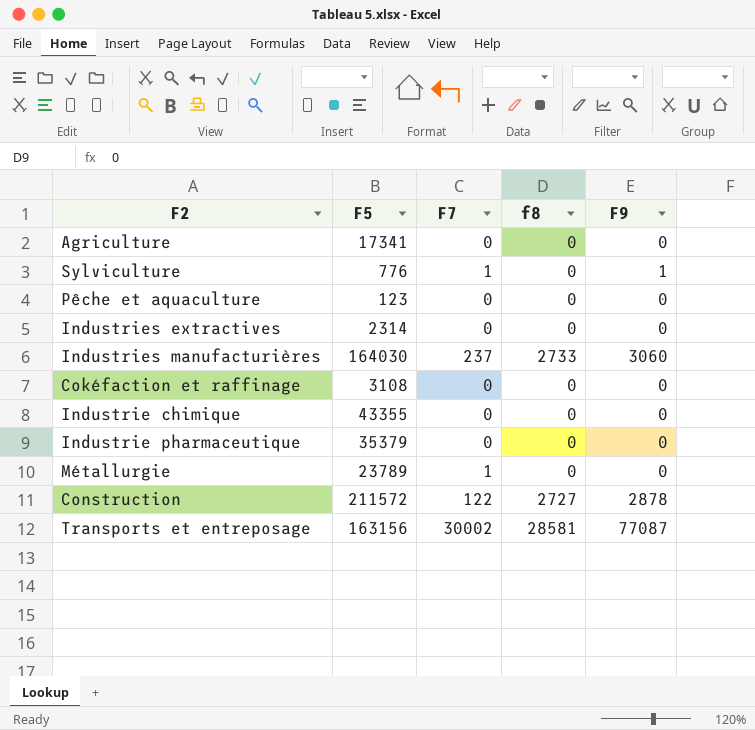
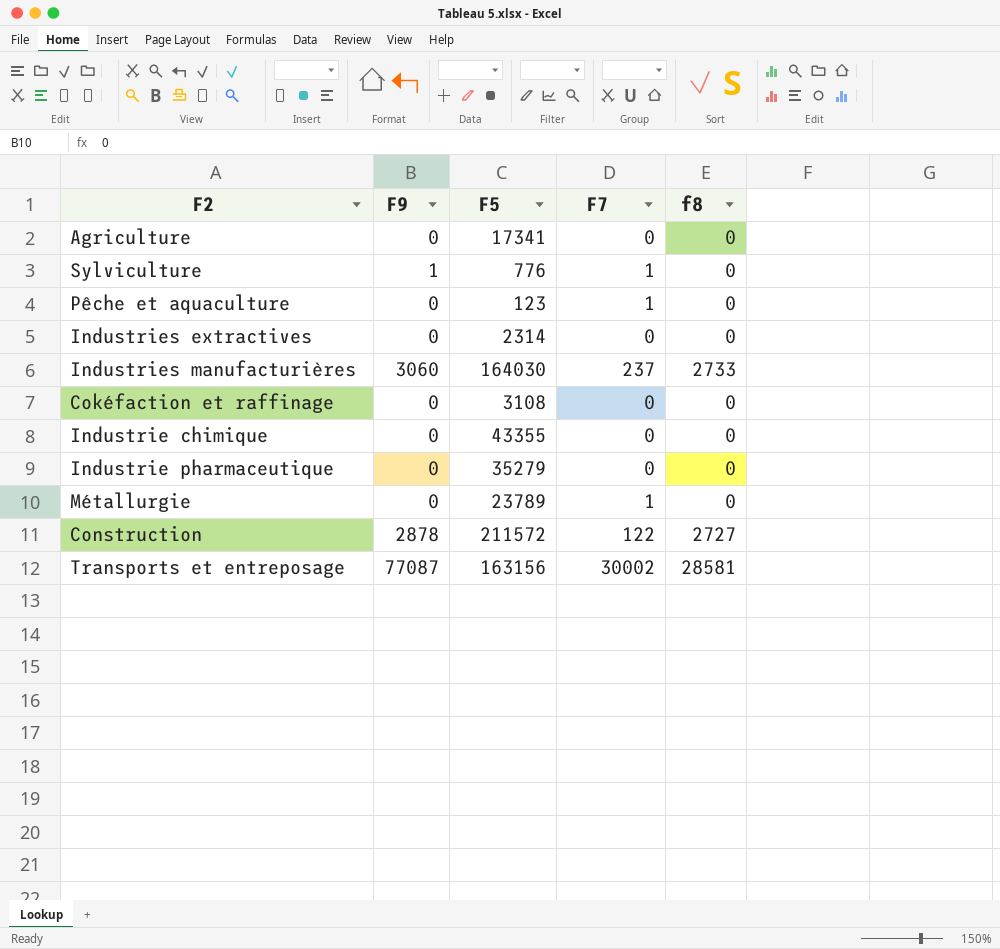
column F9 | position: 5 -> 2
Pêche et aquaculture | F7: 0 -> 1
Industrie pharmaceutique | F5: 35379 -> 35279

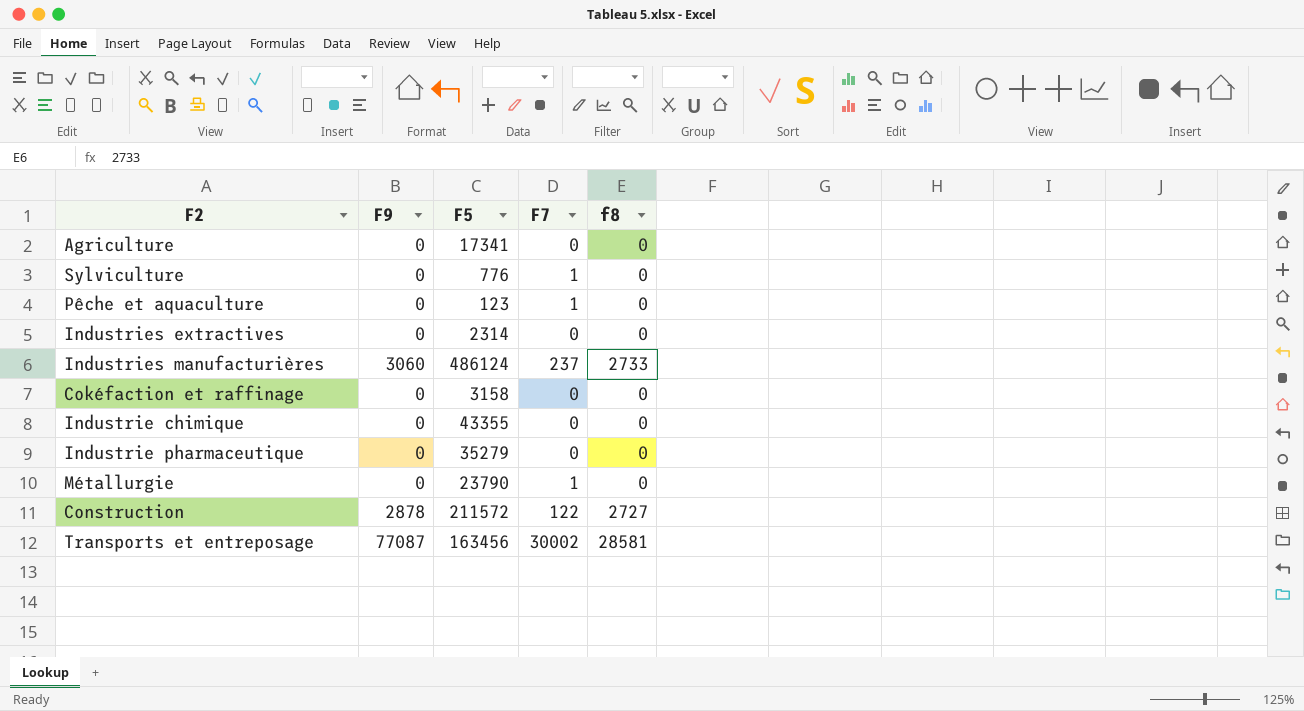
Sylviculture | F9: 1 -> 0
Industries manufacturières | F5: 164030 -> 486124
Cokéfaction et raffinage | F5: 3108 -> 3158
Métallurgie | F5: 23789 -> 23790
Transports et entreposage | F5: 163156 -> 163456

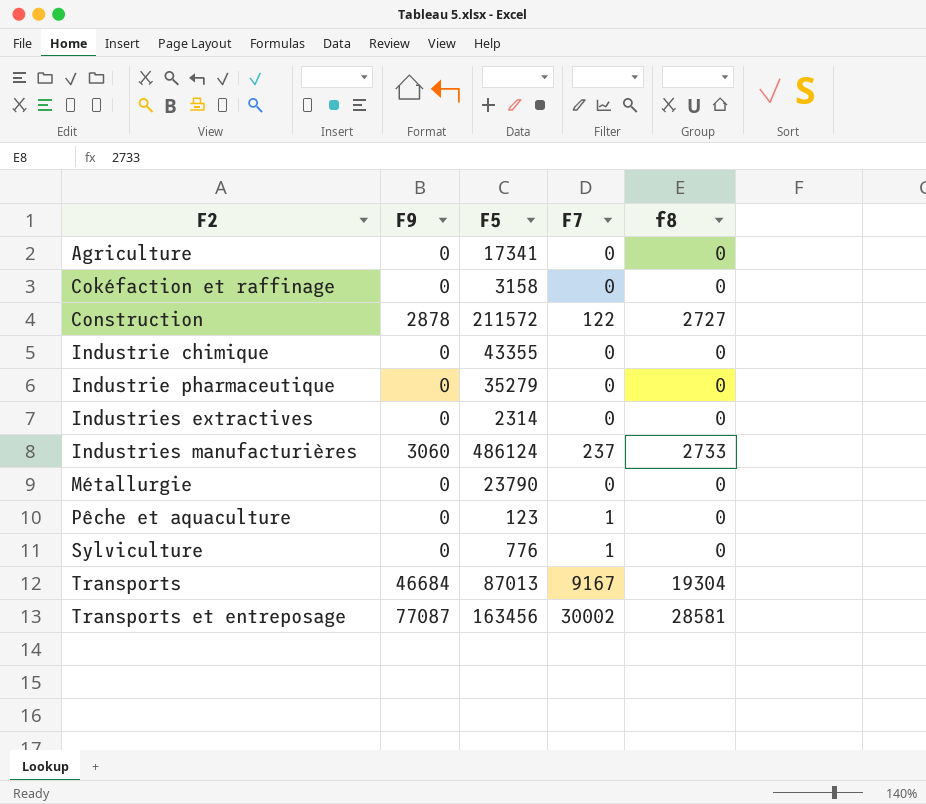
row order: none -> F2 ascending
Métallurgie | F7: 1 -> 0
row Transports: none -> 46684 | 87013 | 9167 | 19304

